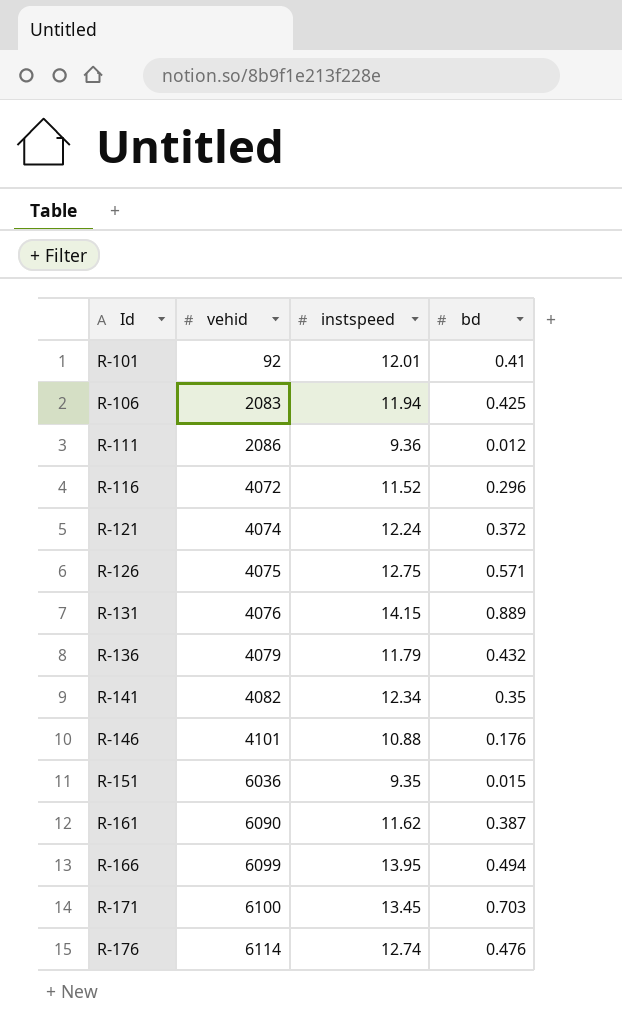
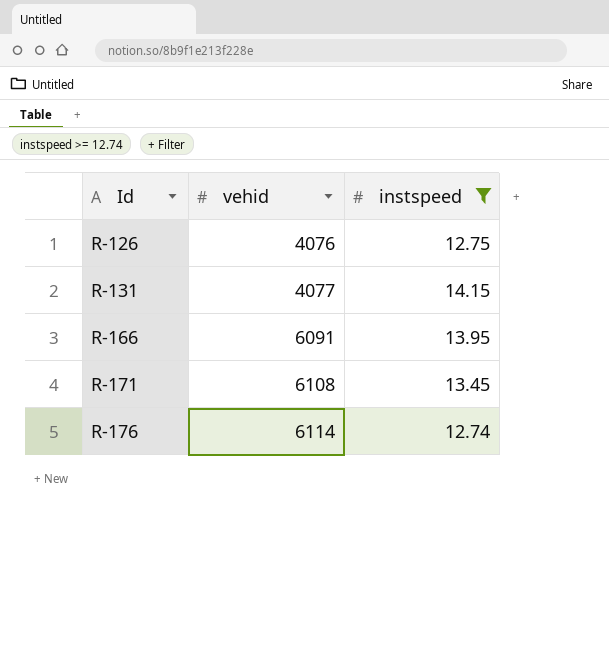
filter: none -> instspeed >= 12.74
column bd | position: 4 -> none
R-126 | vehid: 4075 -> 4076
R-131 | vehid: 4076 -> 4077
R-166 | vehid: 6099 -> 6091
R-171 | vehid: 6100 -> 6108

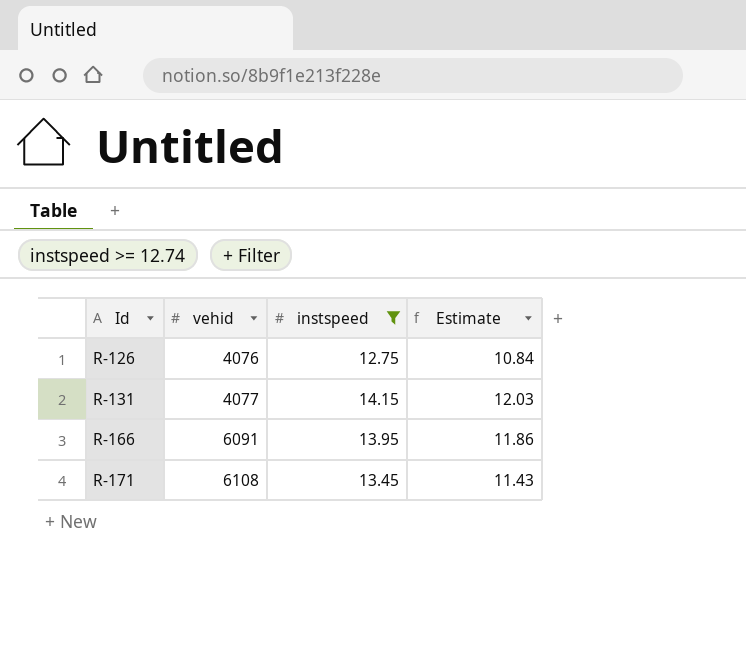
column Estimate | formula: none -> [instspeed] * 0.85
row R-176: 6114 | 12.74 -> none

